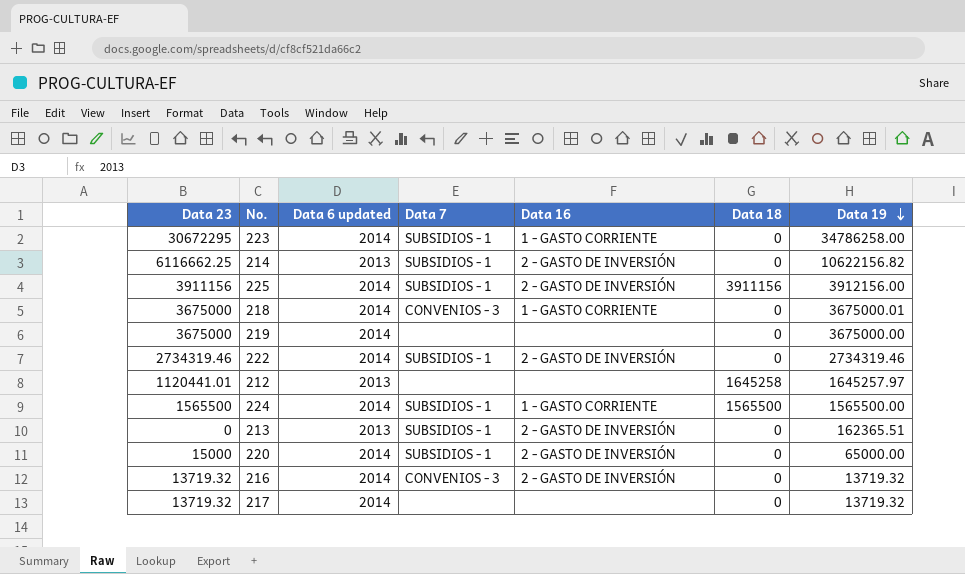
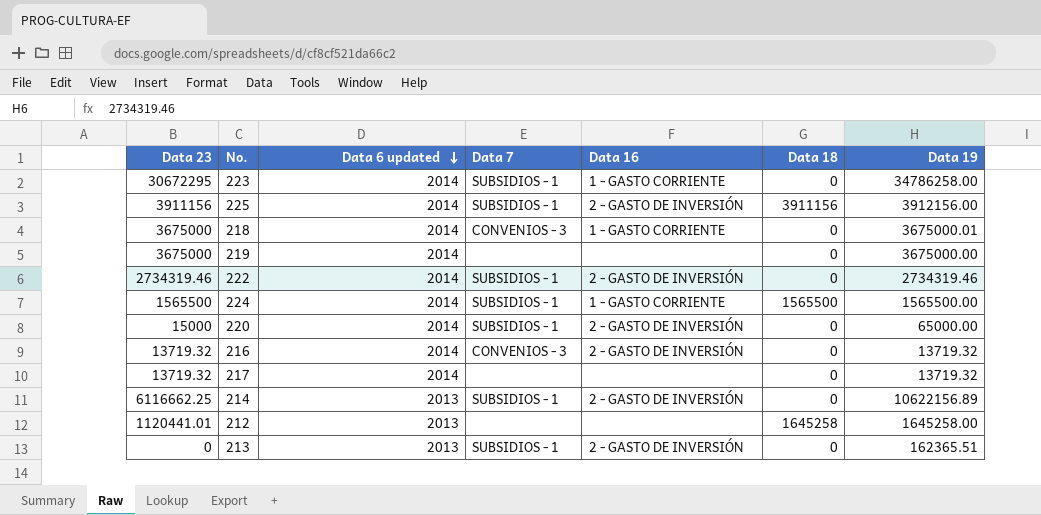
row order: Data 19 descending -> Data 6 updated descending
214 | Data 19: 10622156.82 -> 10622156.89
212 | Data 19: 1645257.97 -> 1645258.00

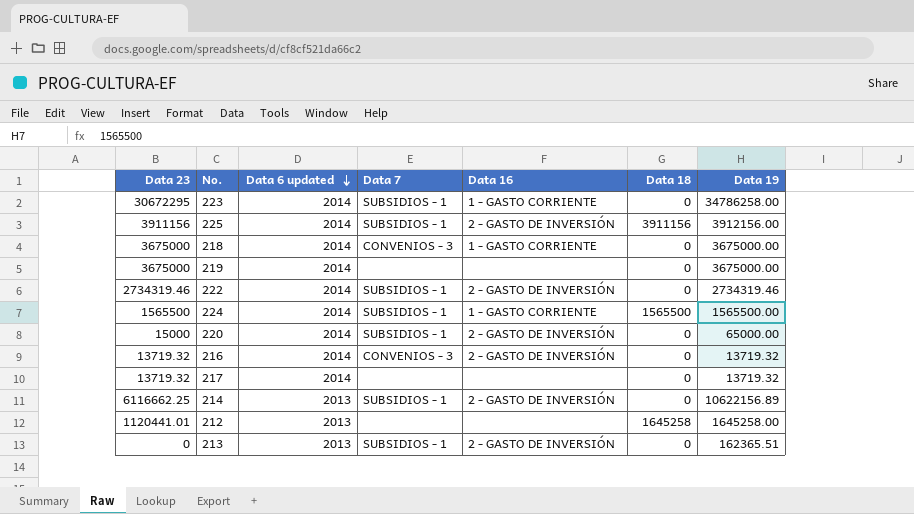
218 | Data 19: 3675000.01 -> 3675000.00

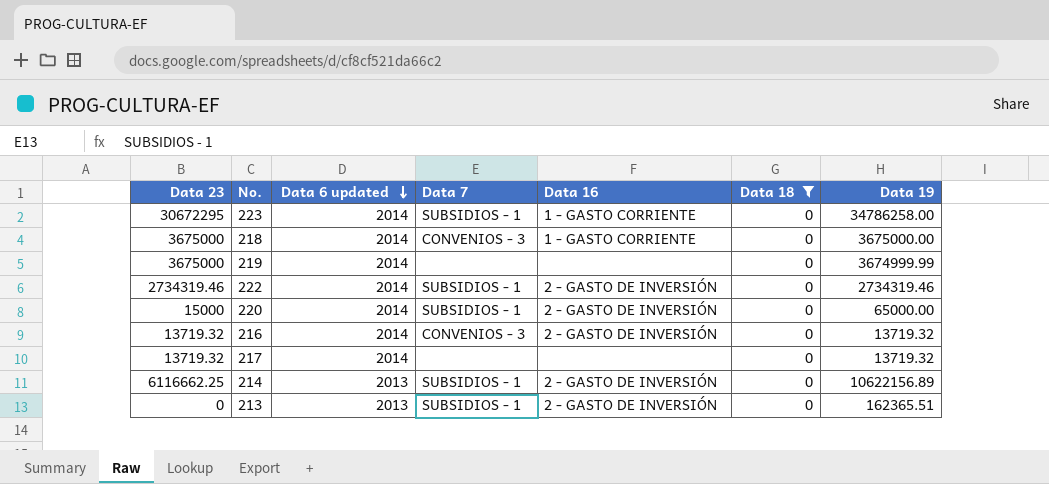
filter: none -> Data 18 = 0
219 | Data 19: 3675000.00 -> 3674999.99

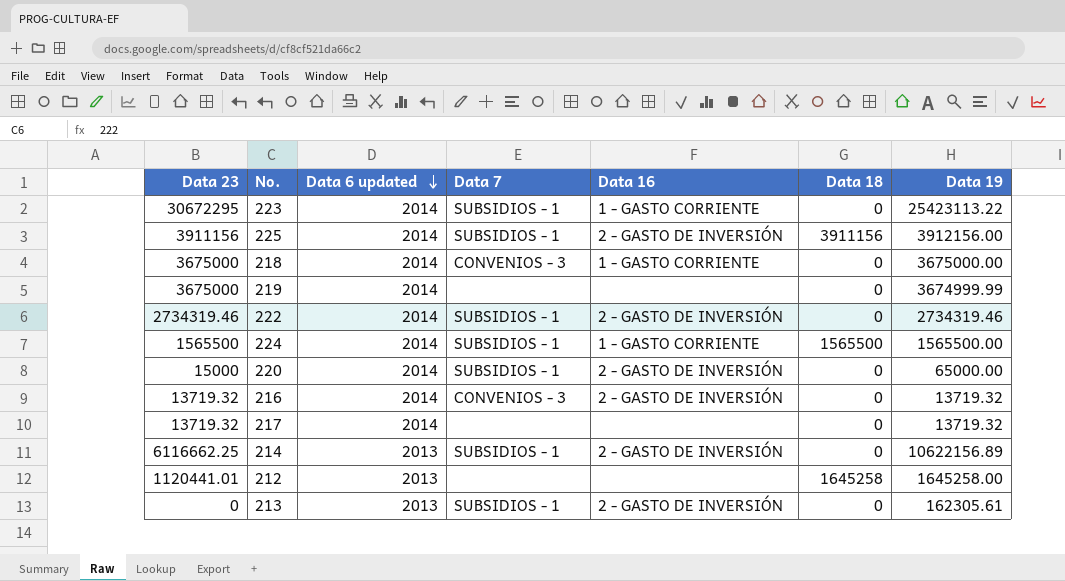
filter: Data 18 = 0 -> none
223 | Data 19: 34786258.00 -> 25423113.22
213 | Data 19: 162365.51 -> 162305.61

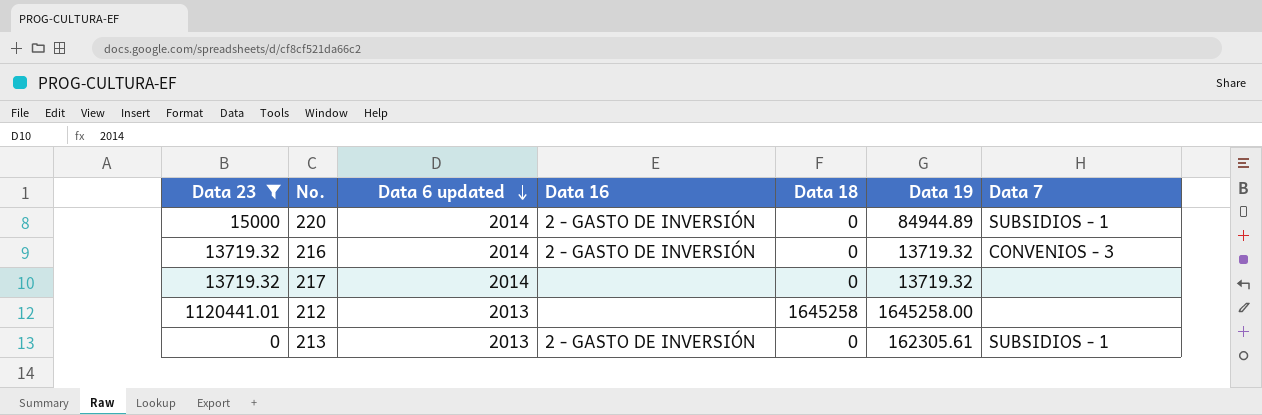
filter: none -> Data 23 <= 1120441.01
column Data 7 | position: 4 -> 7
220 | Data 19: 65000.00 -> 84944.89

